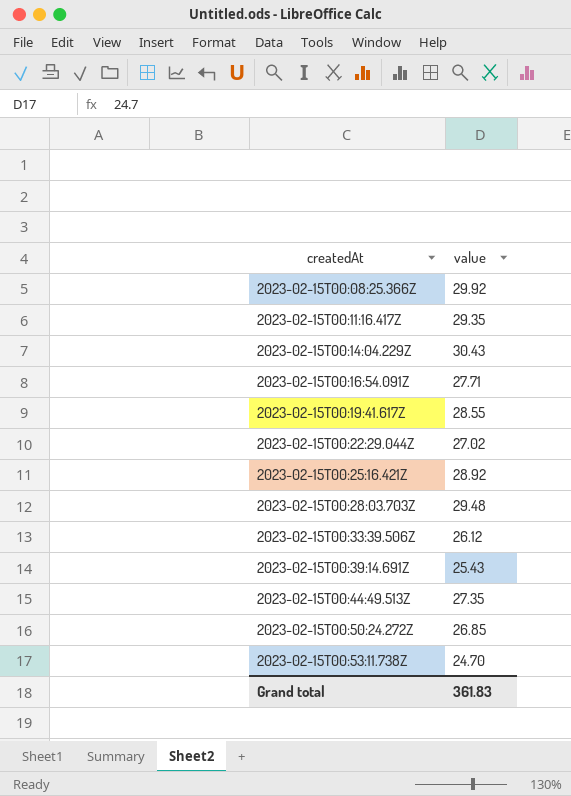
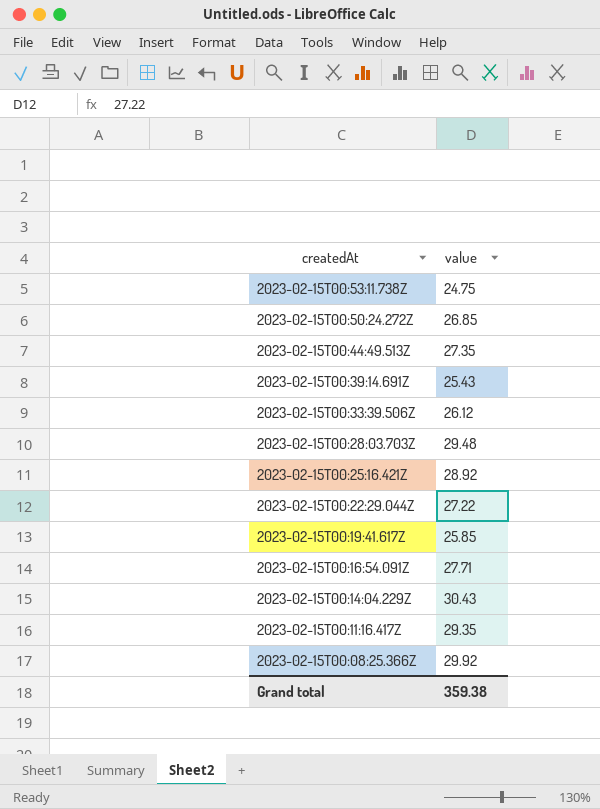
row order: createdAt ascending -> createdAt descending
2023-02-15T00:53:11.738Z | value: 24.70 -> 24.75
2023-02-15T00:22:29.044Z | value: 27.02 -> 27.22
2023-02-15T00:19:41.617Z | value: 28.55 -> 25.85
Grand total | value: 361.83 -> 359.38

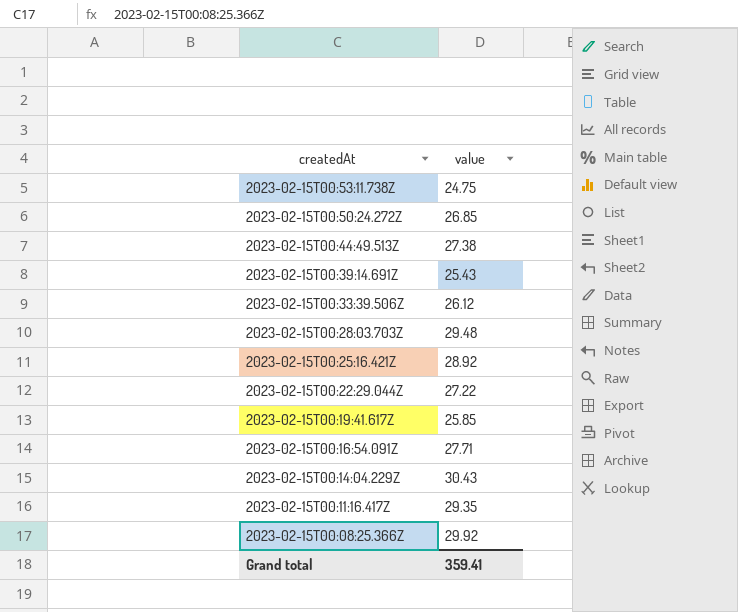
2023-02-15T00:44:49.513Z | value: 27.35 -> 27.38
Grand total | value: 359.38 -> 359.41

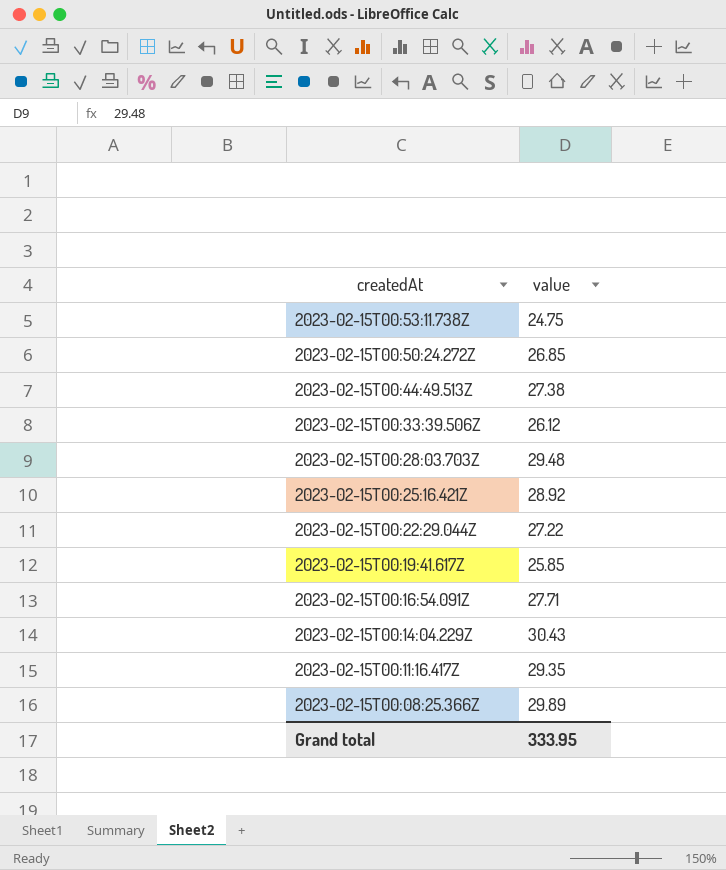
row 2023-02-15T00:39:14.691Z: 25.43 -> none
2023-02-15T00:08:25.366Z | value: 29.92 -> 29.89
Grand total | value: 359.41 -> 333.95

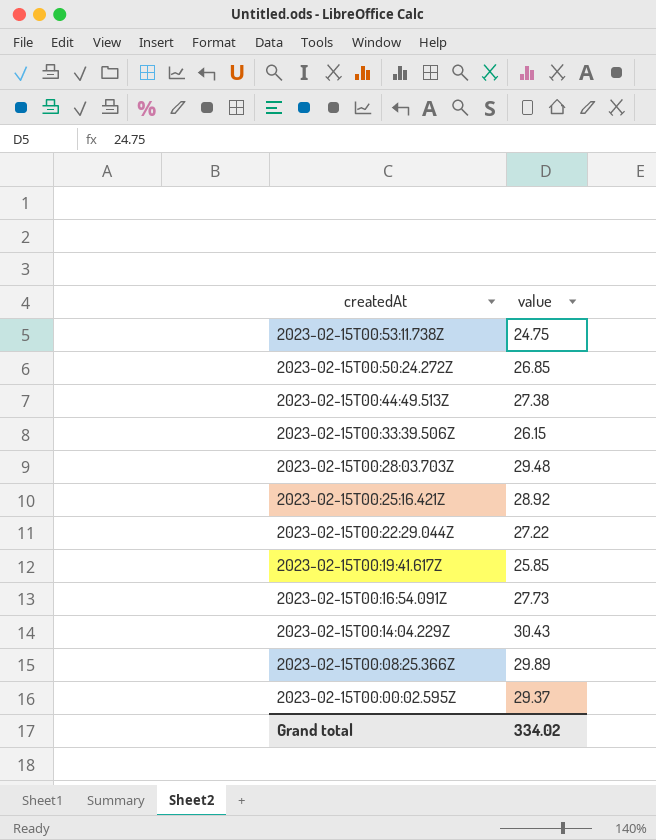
row 2023-02-15T00:11:16.417Z: 29.35 -> none
2023-02-15T00:33:39.506Z | value: 26.12 -> 26.15
2023-02-15T00:16:54.091Z | value: 27.71 -> 27.73
row 2023-02-15T00:00:02.595Z: none -> 29.37
Grand total | value: 333.95 -> 334.02

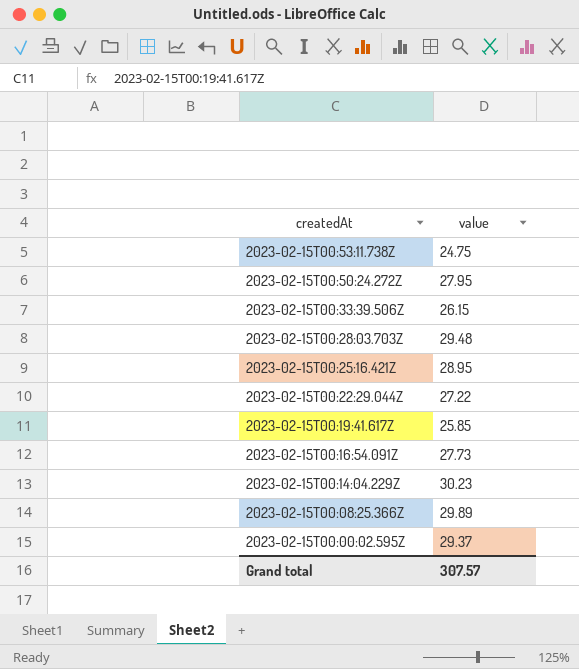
row 2023-02-15T00:44:49.513Z: 27.38 -> none
2023-02-15T00:50:24.272Z | value: 26.85 -> 27.95
2023-02-15T00:25:16.421Z | value: 28.92 -> 28.95
2023-02-15T00:14:04.229Z | value: 30.43 -> 30.23
Grand total | value: 334.02 -> 307.57

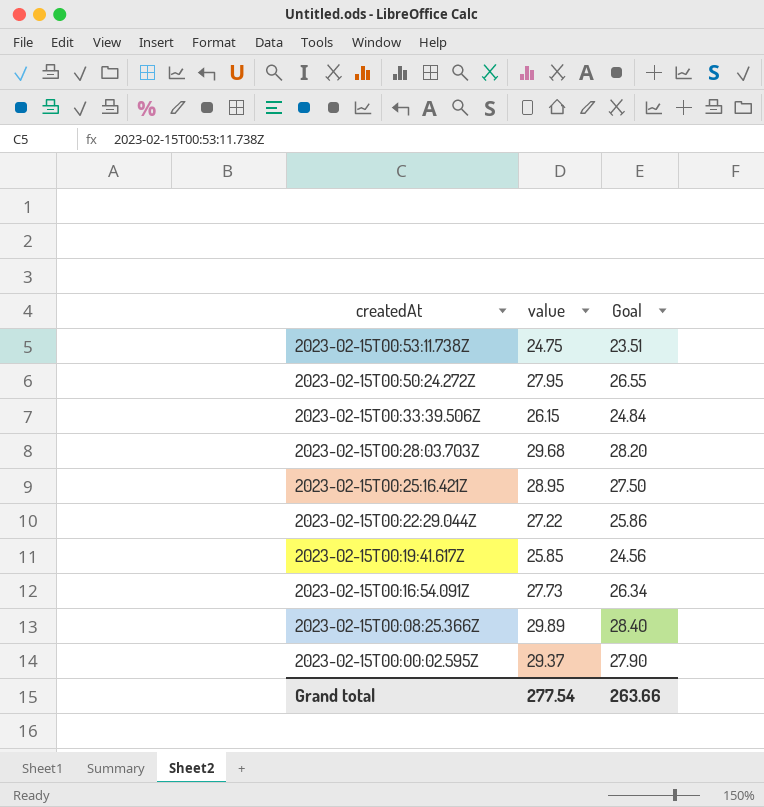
column Goal | formula: none -> [value] * 0.95
row 2023-02-15T00:14:04.229Z: 30.23 -> none
2023-02-15T00:28:03.703Z | value: 29.48 -> 29.68
Grand total | value: 307.57 -> 277.54

